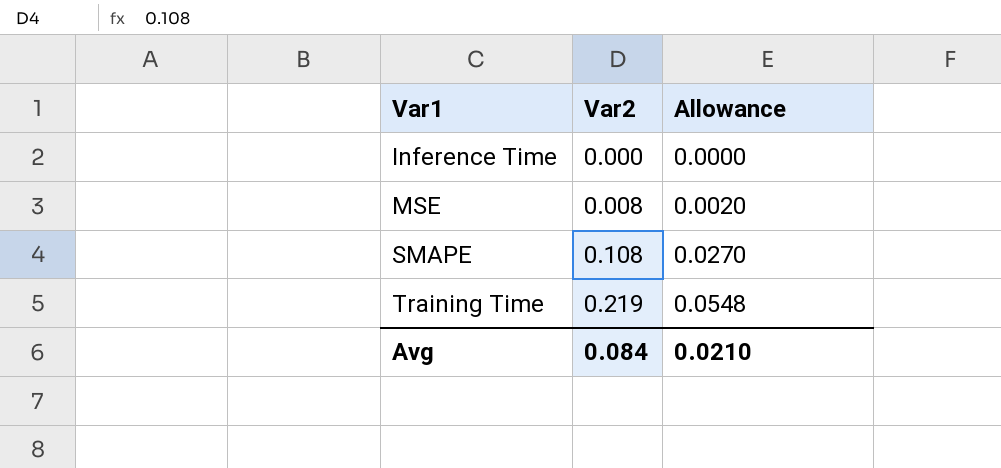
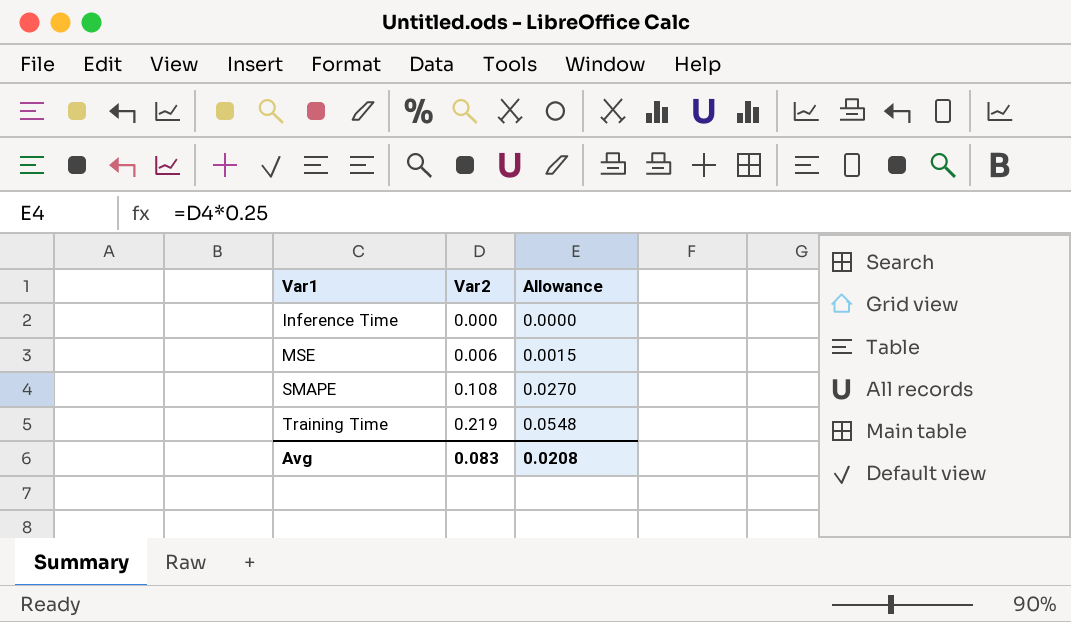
MSE | Var2: 0.008 -> 0.006
MSE | Allowance: 0.0020 -> 0.0015
Avg | Var2: 0.084 -> 0.083
Avg | Allowance: 0.0210 -> 0.0208

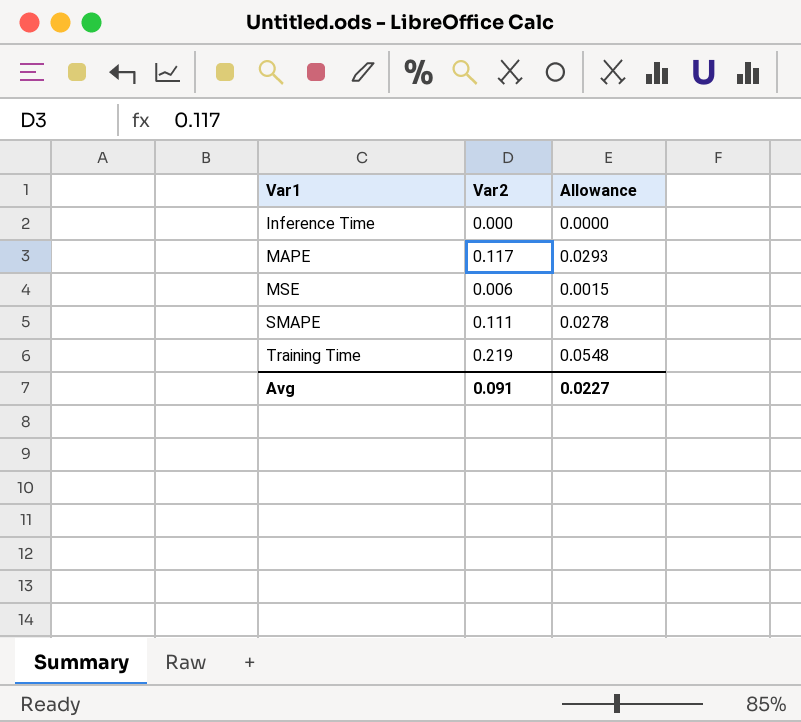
row MAPE: none -> 0.117 | 0.0293
SMAPE | Var2: 0.108 -> 0.111
SMAPE | Allowance: 0.0270 -> 0.0278
Avg | Var2: 0.083 -> 0.091
Avg | Allowance: 0.0208 -> 0.0227

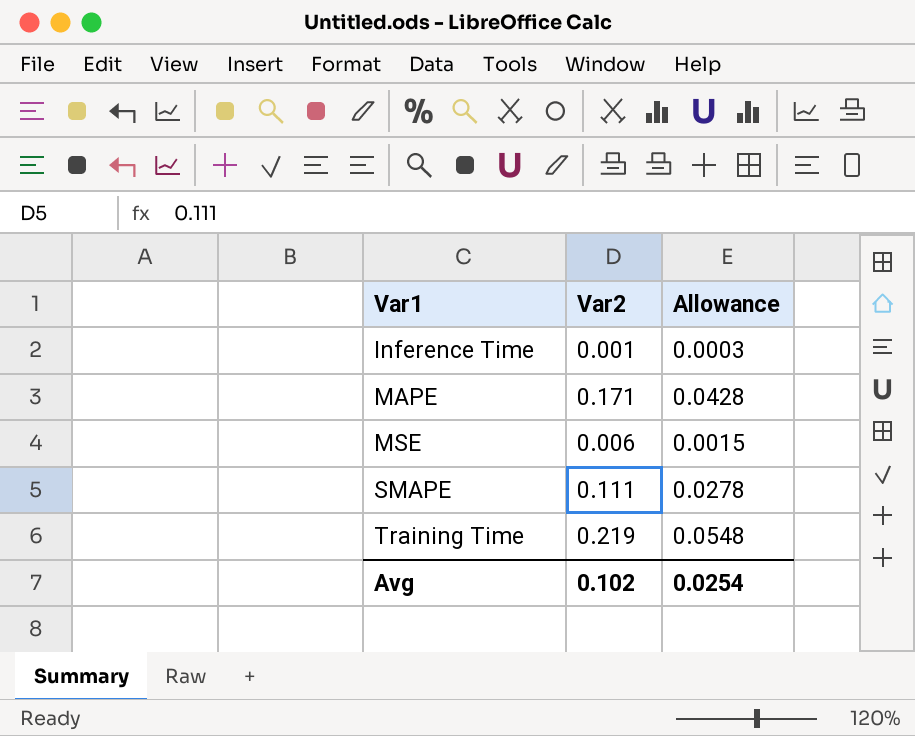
Inference Time | Var2: 0.000 -> 0.001
Inference Time | Allowance: 0.0000 -> 0.0003
MAPE | Var2: 0.117 -> 0.171
MAPE | Allowance: 0.0293 -> 0.0428
Avg | Var2: 0.091 -> 0.102
Avg | Allowance: 0.0227 -> 0.0254

